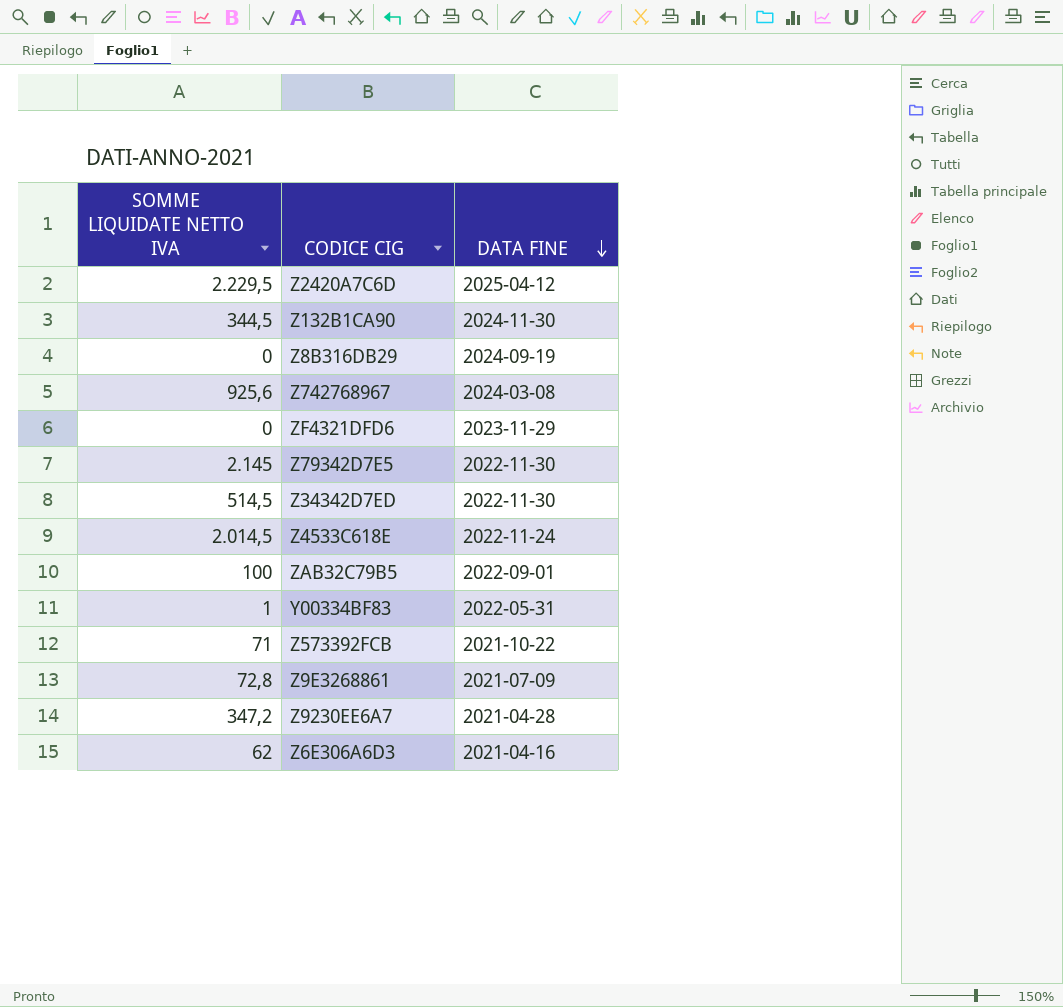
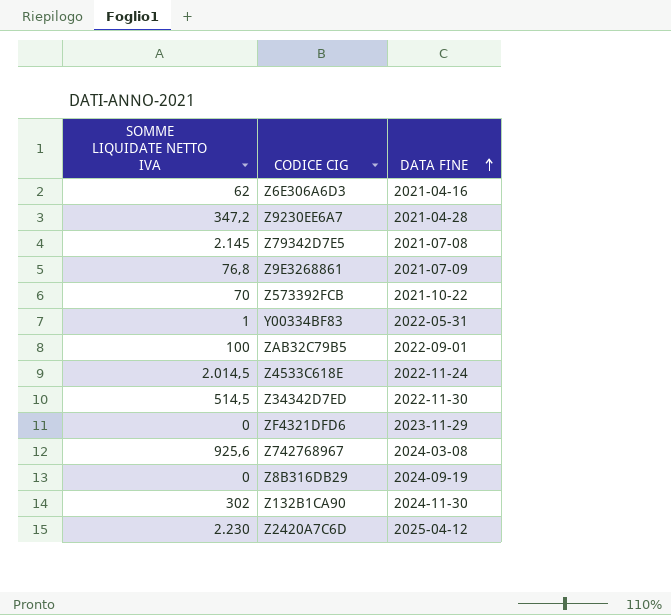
row order: DATA FINE descending -> DATA FINE ascending
Z79342D7E5 | DATA FINE: 2022-11-30 -> 2021-07-08
Z9E3268861 | SOMME LIQUIDATE NETTO IVA: 72,8 -> 76,8
Z573392FCB | SOMME LIQUIDATE NETTO IVA: 71 -> 70
Z132B1CA90 | SOMME LIQUIDATE NETTO IVA: 344,5 -> 302
Z2420A7C6D | SOMME LIQUIDATE NETTO IVA: 2.229,5 -> 2.230

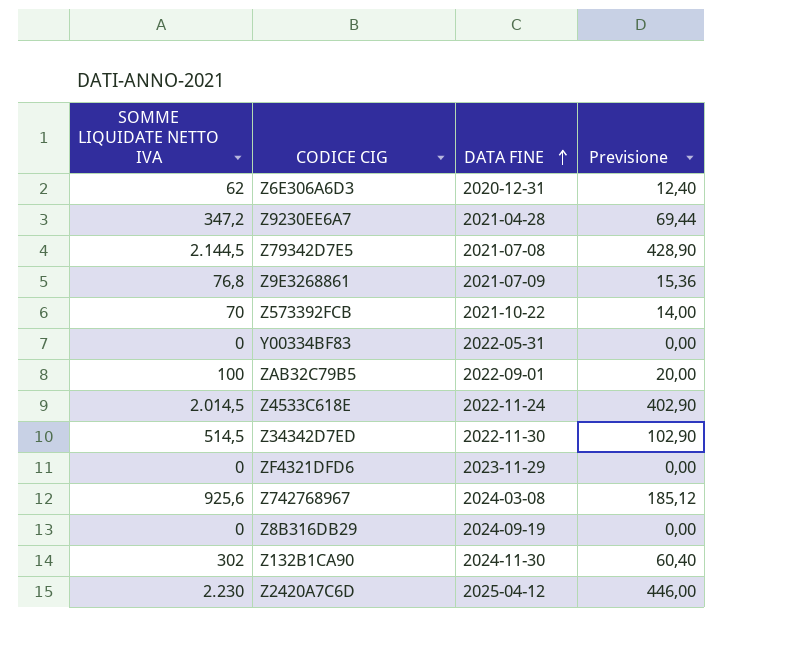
column Previsione | formula: none -> [SOMME LIQUIDATE NETTO IVA] * 0,2
Z6E306A6D3 | DATA FINE: 2021-04-16 -> 2020-12-31
Z79342D7E5 | SOMME LIQUIDATE NETTO IVA: 2.145 -> 2.144,5
Y00334BF83 | SOMME LIQUIDATE NETTO IVA: 1 -> 0

